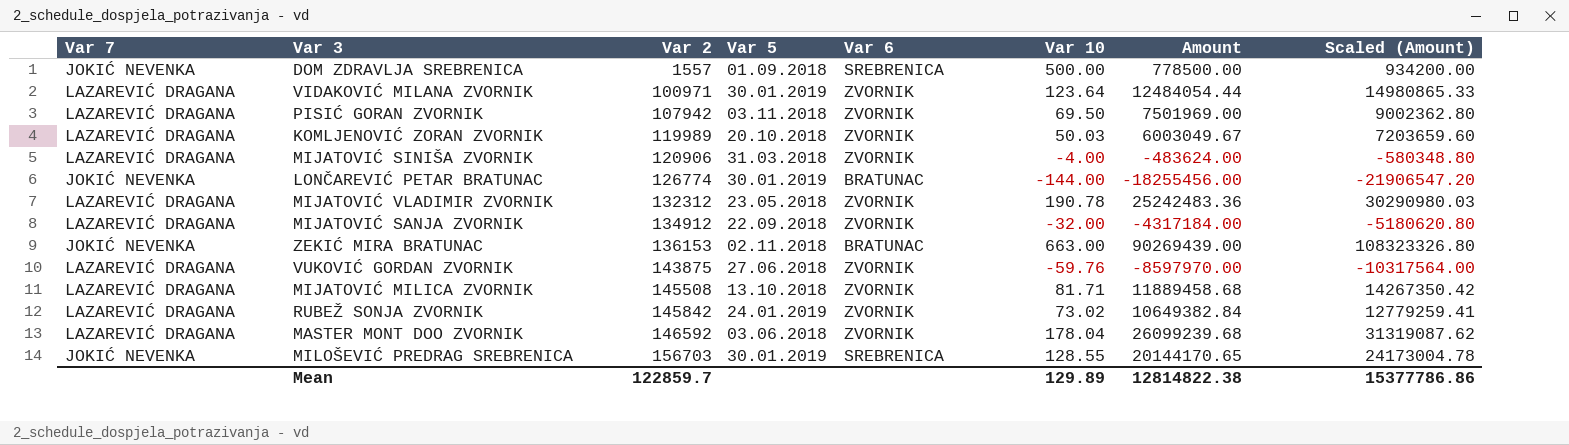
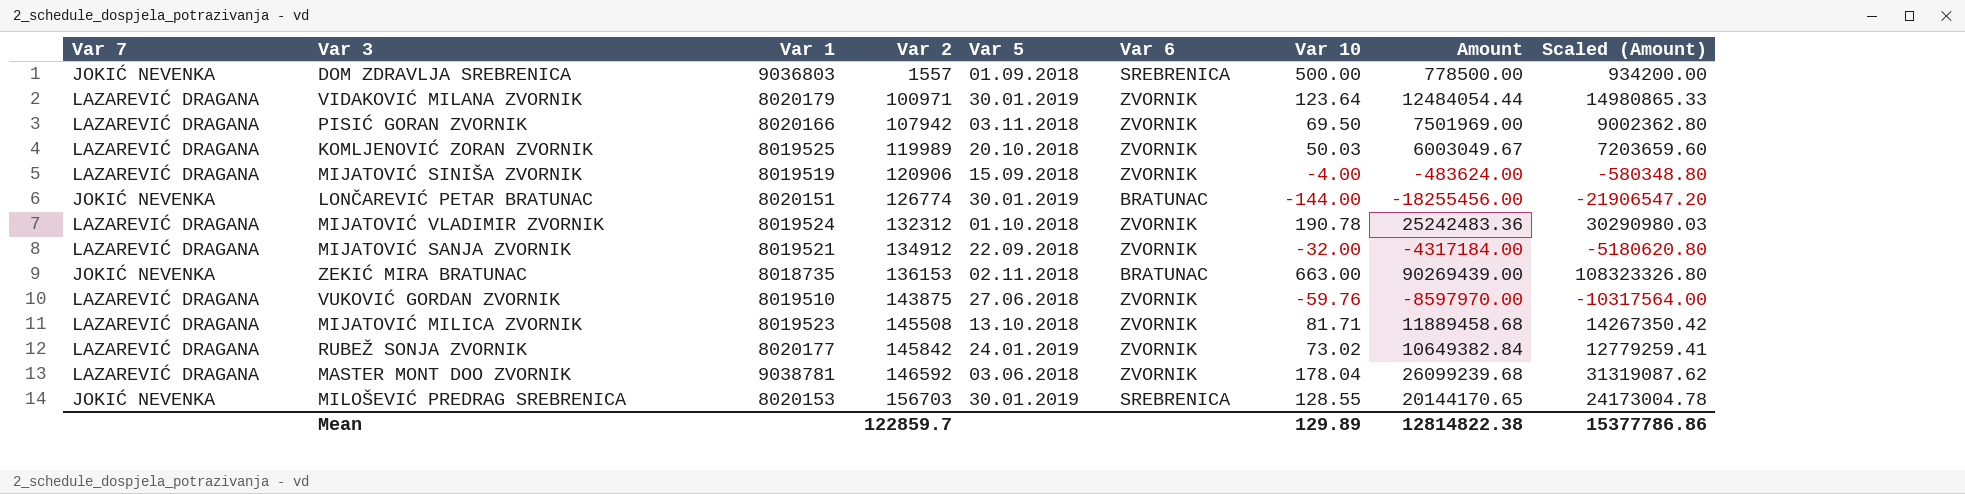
column Var 1 | position: none -> 3
MIJATOVIĆ SINIŠA ZVORNIK | Var 5: 31.03.2018 -> 15.09.2018
MIJATOVIĆ VLADIMIR ZVORNIK | Var 5: 23.05.2018 -> 01.10.2018

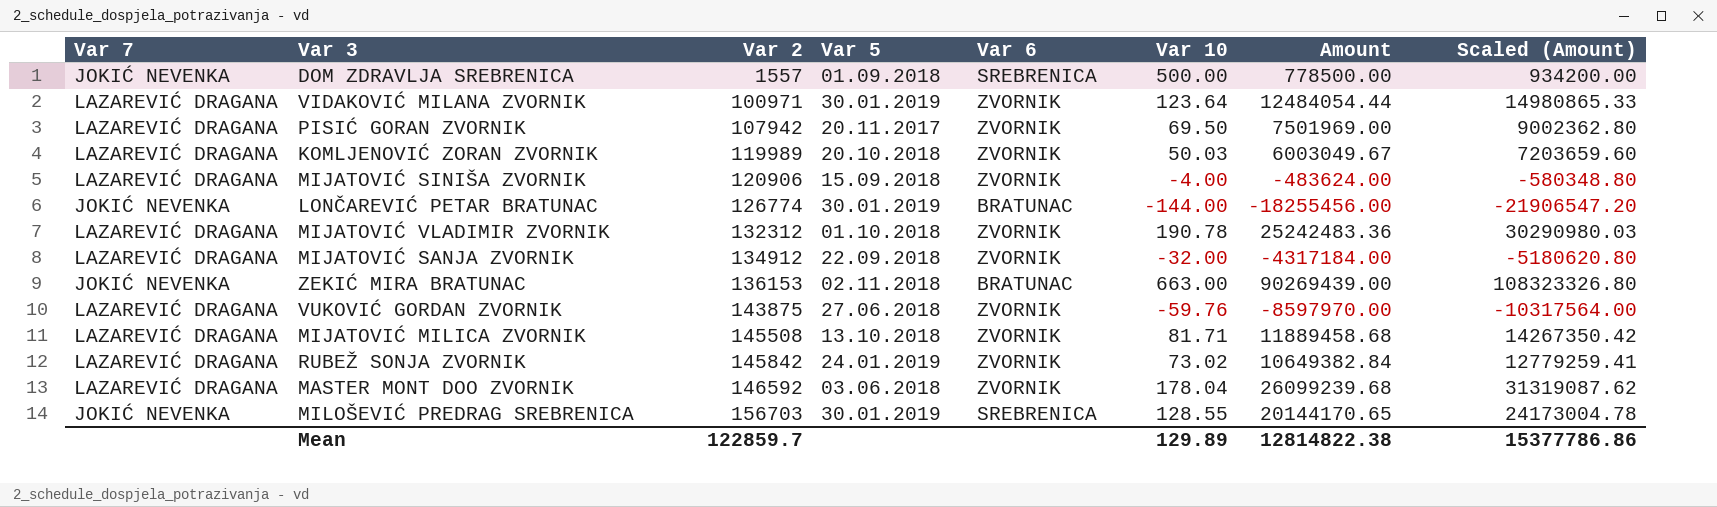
column Var 1 | position: 3 -> none
PISIĆ GORAN ZVORNIK | Var 5: 03.11.2018 -> 20.11.2017

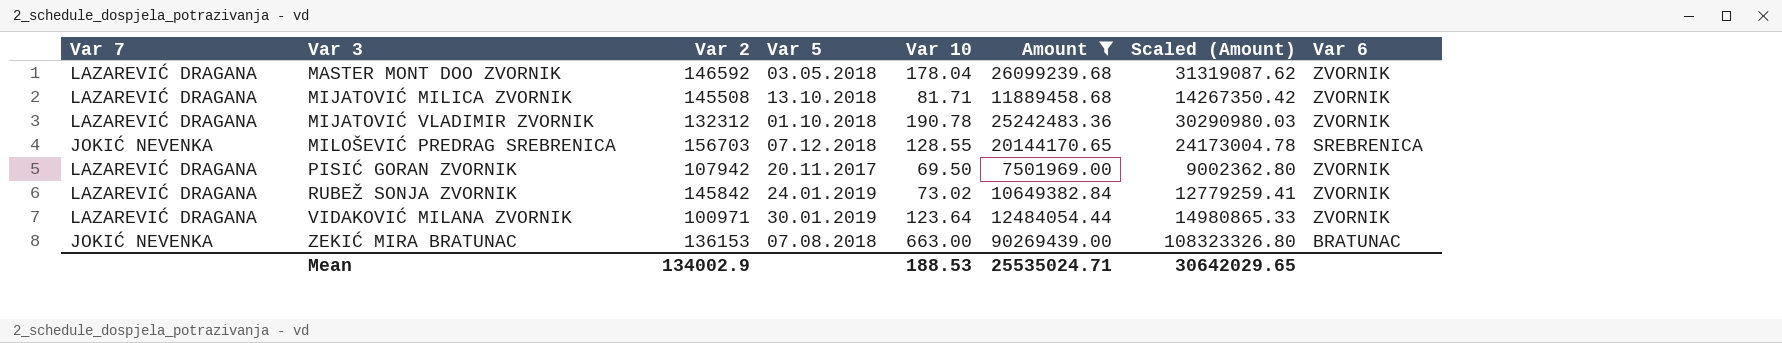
filter: none -> Amount >= 7501969.00
row order: Var 2 ascending -> Var 3 ascending
column Var 6 | position: 5 -> 8
MASTER MONT DOO ZVORNIK | Var 5: 03.06.2018 -> 03.05.2018
MILOŠEVIĆ PREDRAG SREBRENICA | Var 5: 30.01.2019 -> 07.12.2018
ZEKIĆ MIRA BRATUNAC | Var 5: 02.11.2018 -> 07.08.2018
Mean | Var 2: 122859.7 -> 134002.9
Mean | Var 10: 129.89 -> 188.53
Mean | Amount: 12814822.38 -> 25535024.71
Mean | Scaled (Amount): 15377786.86 -> 30642029.65

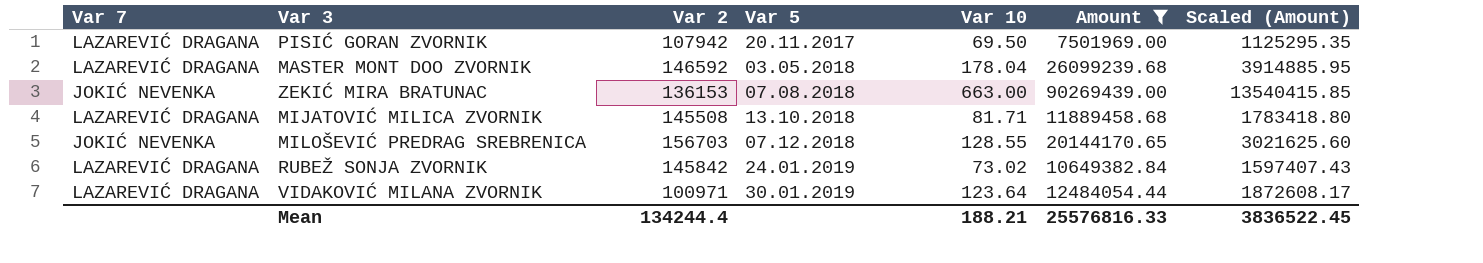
row order: Var 3 ascending -> Var 5 ascending
column Var 6 | position: 8 -> none
column Scaled (Amount) | formula: [Amount] * 1.2 -> [Amount] * 0.15
row MIJATOVIĆ VLADIMIR ZVORNIK: LAZAREVIĆ DRAGANA | 132312 | 01.10.2018 | 190.78 | 25242483.36 | 30290980.03 | ZVORNIK -> none
Mean | Var 2: 134002.9 -> 134244.4
Mean | Var 10: 188.53 -> 188.21
Mean | Amount: 25535024.71 -> 25576816.33
Mean | Scaled (Amount): 30642029.65 -> 3836522.45

